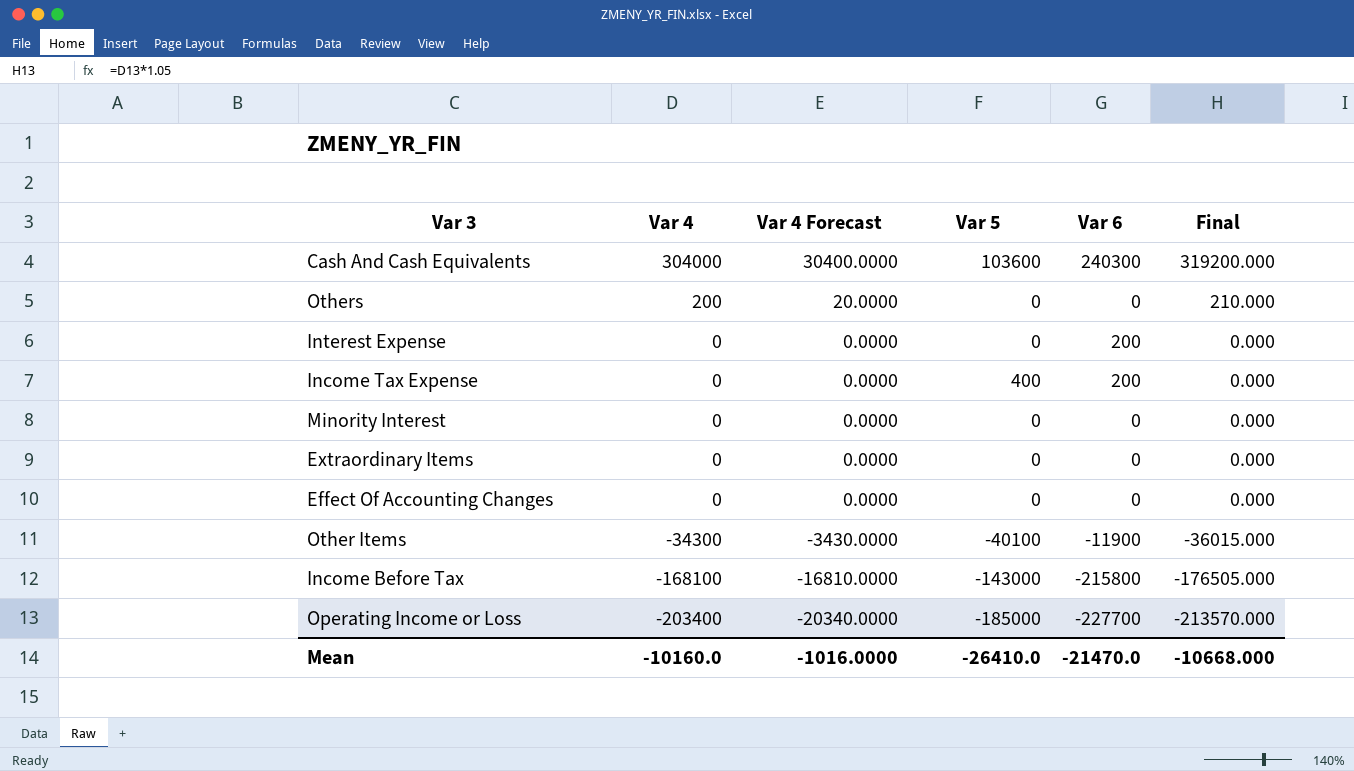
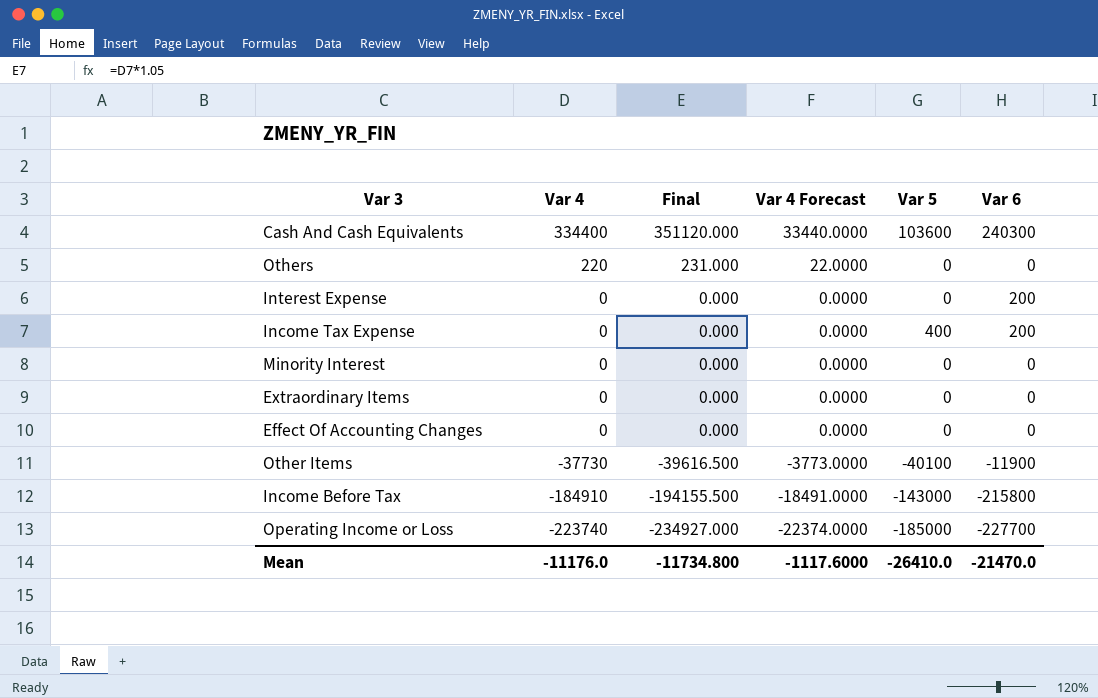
column Final | position: 6 -> 3
Cash And Cash Equivalents | Var 4: 304000 -> 334400
Cash And Cash Equivalents | Final: 319200.000 -> 351120.000
Cash And Cash Equivalents | Var 4 Forecast: 30400.0000 -> 33440.0000
Others | Var 4: 200 -> 220
Others | Final: 210.000 -> 231.000
Others | Var 4 Forecast: 20.0000 -> 22.0000
Other Items | Var 4: -34300 -> -37730
Other Items | Final: -36015.000 -> -39616.500
Other Items | Var 4 Forecast: -3430.0000 -> -3773.0000
Income Before Tax | Var 4: -168100 -> -184910
Income Before Tax | Final: -176505.000 -> -194155.500
Income Before Tax | Var 4 Forecast: -16810.0000 -> -18491.0000
Operating Income or Loss | Var 4: -203400 -> -223740
Operating Income or Loss | Final: -213570.000 -> -234927.000
Operating Income or Loss | Var 4 Forecast: -20340.0000 -> -22374.0000
Mean | Var 4: -10160.0 -> -11176.0
Mean | Final: -10668.000 -> -11734.800
Mean | Var 4 Forecast: -1016.0000 -> -1117.6000

